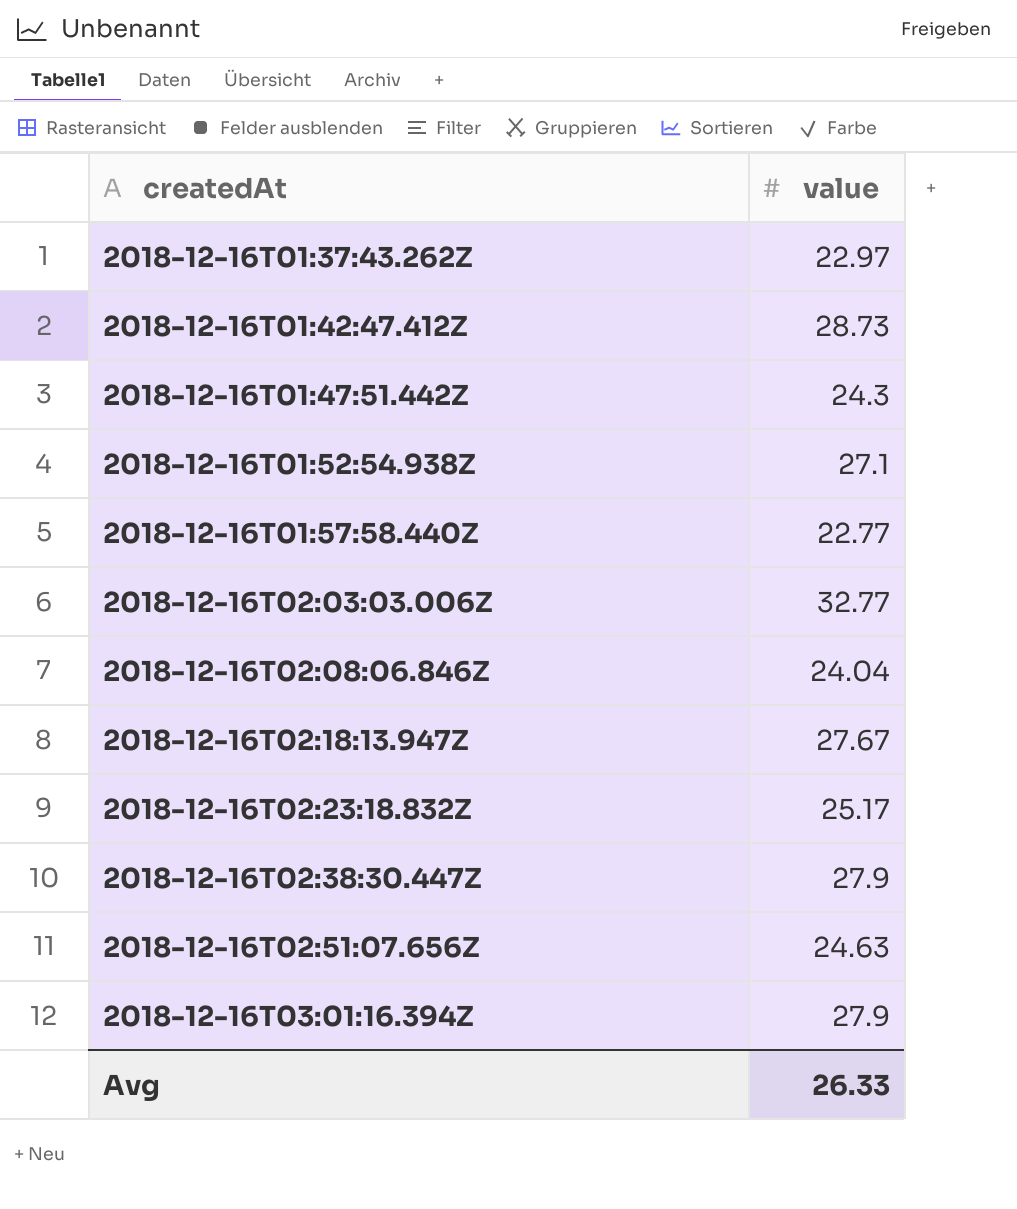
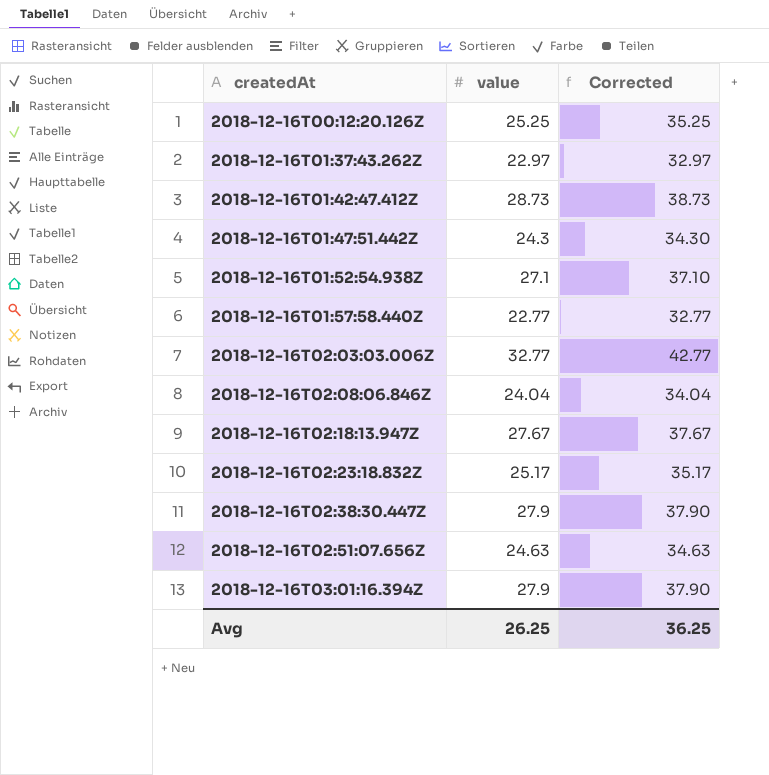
column Corrected | formula: none -> [value] + 10
row 2018-12-16T00:12:20.126Z: none -> 25.25 | 35.25
Avg | value: 26.33 -> 26.25

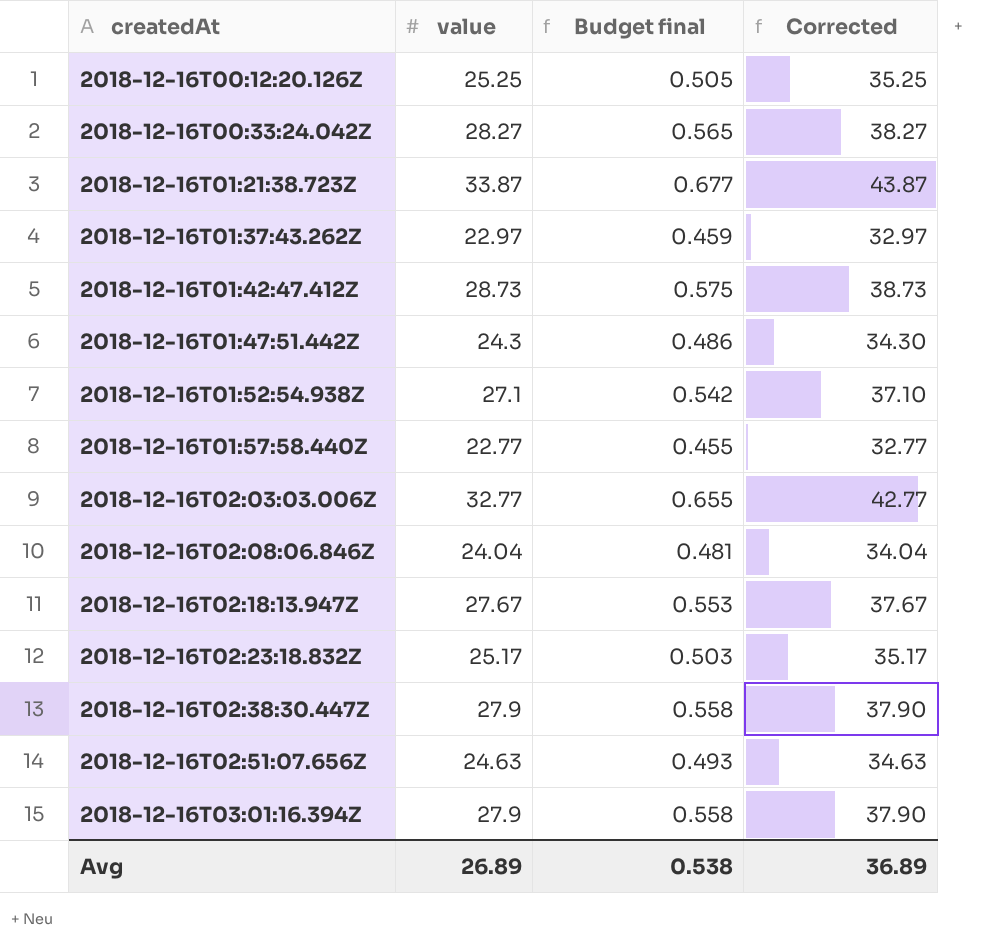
column Budget final | formula: none -> [value] * 0.02
row 2018-12-16T00:33:24.042Z: none -> 28.27 | 0.565 | 38.27
row 2018-12-16T01:21:38.723Z: none -> 33.87 | 0.677 | 43.87
Avg | value: 26.25 -> 26.89
Avg | Corrected: 36.25 -> 36.89

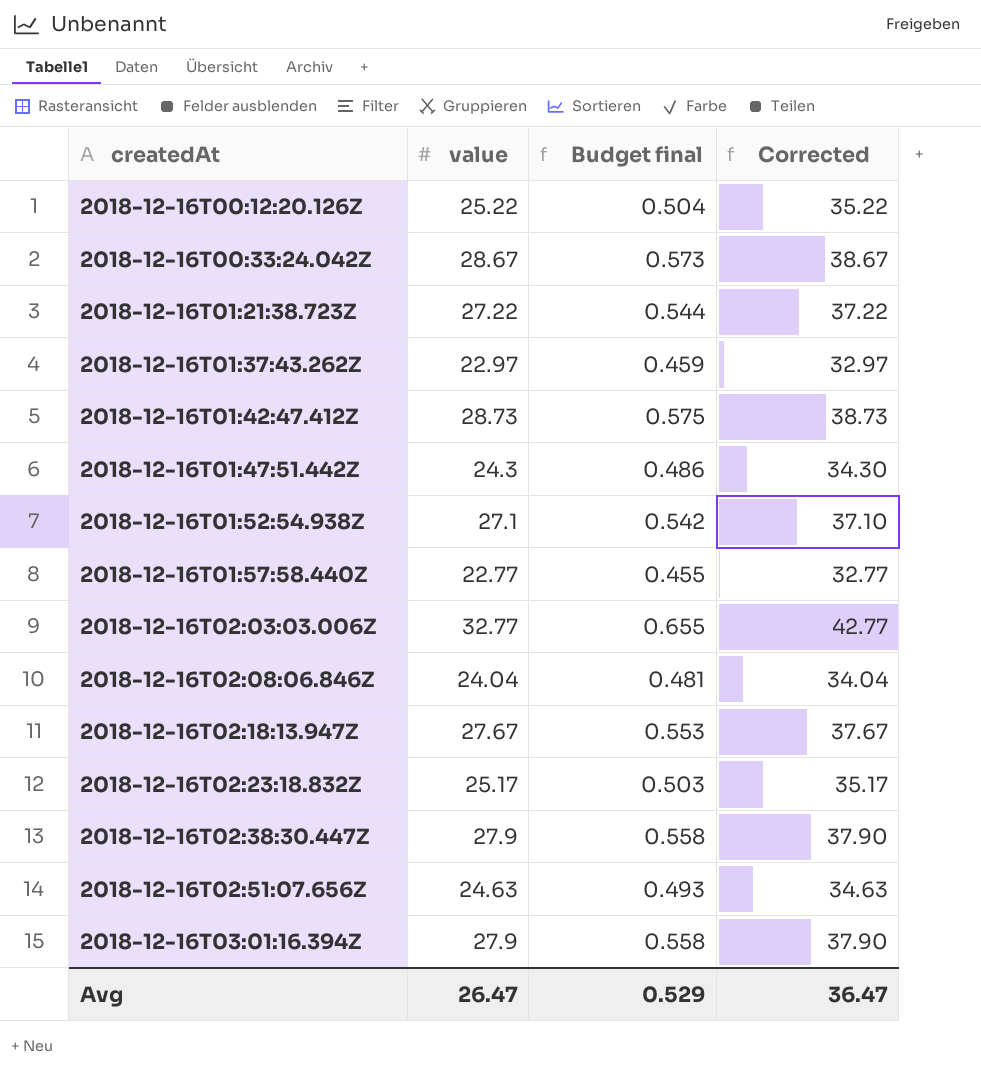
2018-12-16T00:12:20.126Z | value: 25.25 -> 25.22
2018-12-16T00:12:20.126Z | Budget final: 0.505 -> 0.504
2018-12-16T00:12:20.126Z | Corrected: 35.25 -> 35.22
2018-12-16T00:33:24.042Z | value: 28.27 -> 28.67
2018-12-16T00:33:24.042Z | Budget final: 0.565 -> 0.573
2018-12-16T00:33:24.042Z | Corrected: 38.27 -> 38.67
2018-12-16T01:21:38.723Z | value: 33.87 -> 27.22
2018-12-16T01:21:38.723Z | Budget final: 0.677 -> 0.544
2018-12-16T01:21:38.723Z | Corrected: 43.87 -> 37.22
Avg | value: 26.89 -> 26.47
Avg | Budget final: 0.538 -> 0.529
Avg | Corrected: 36.89 -> 36.47

